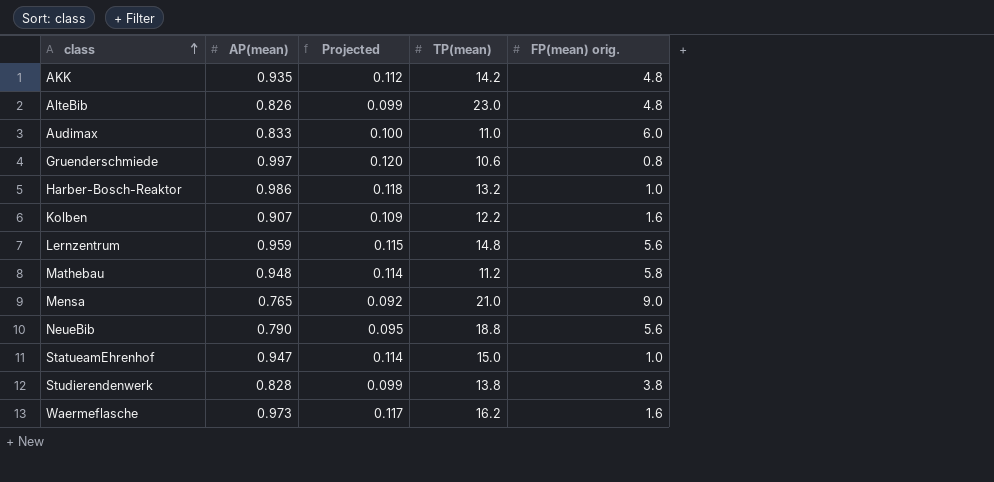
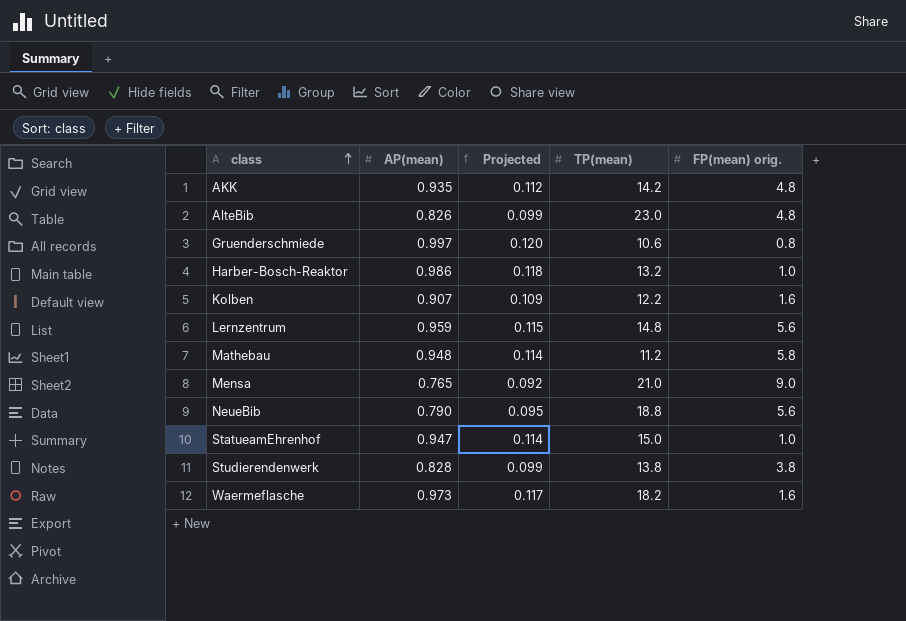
row Audimax: 0.833 | 0.100 | 11.0 | 6.0 -> none
Waermeflasche | TP(mean): 16.2 -> 18.2

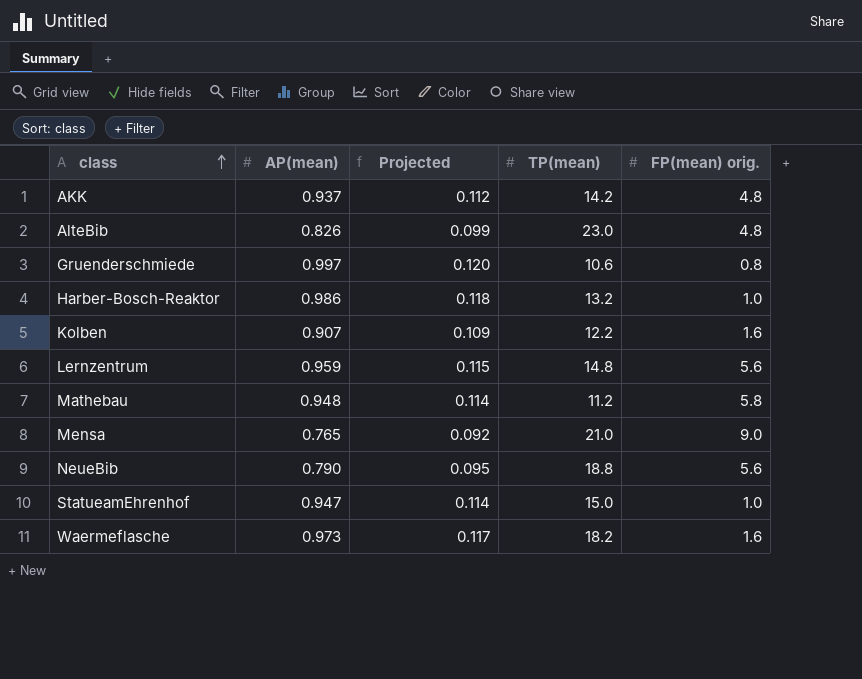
row Studierendenwerk: 0.828 | 0.099 | 13.8 | 3.8 -> none
AKK | AP(mean): 0.935 -> 0.937

